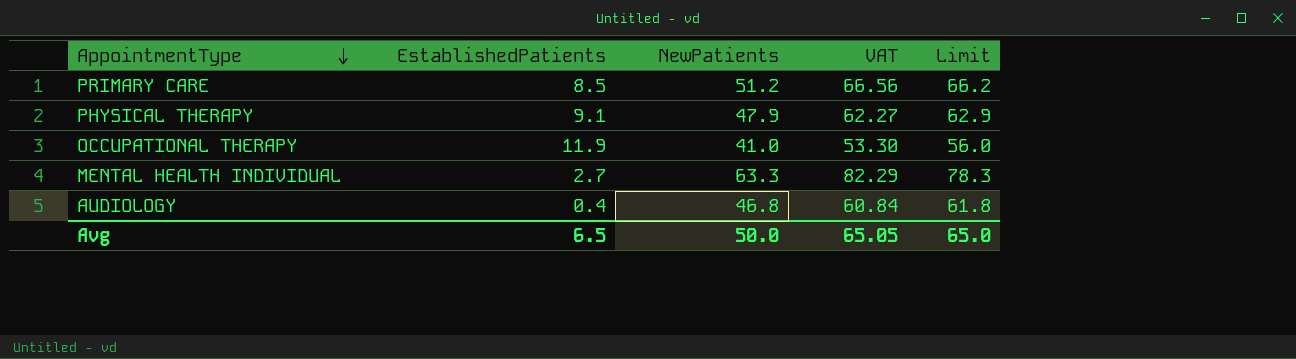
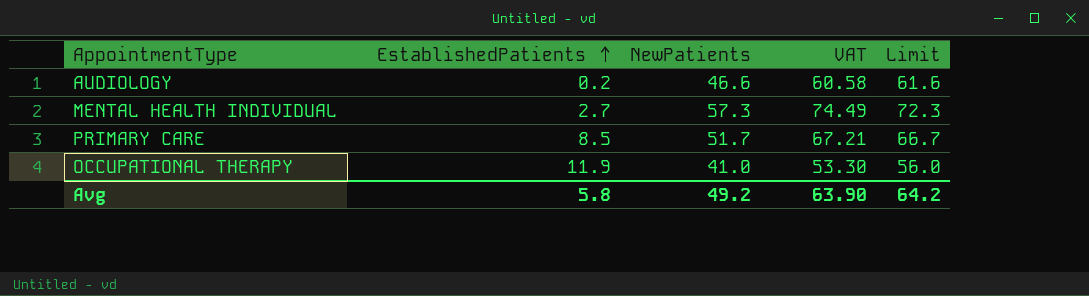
row order: AppointmentType descending -> EstablishedPatients ascending
row PHYSICAL THERAPY: 9.1 | 47.9 | 62.27 | 62.9 -> none
AUDIOLOGY | EstablishedPatients: 0.4 -> 0.2
AUDIOLOGY | NewPatients: 46.8 -> 46.6
AUDIOLOGY | VAT: 60.84 -> 60.58
AUDIOLOGY | Limit: 61.8 -> 61.6
MENTAL HEALTH INDIVIDUAL | NewPatients: 63.3 -> 57.3
MENTAL HEALTH INDIVIDUAL | VAT: 82.29 -> 74.49
MENTAL HEALTH INDIVIDUAL | Limit: 78.3 -> 72.3
PRIMARY CARE | NewPatients: 51.2 -> 51.7
PRIMARY CARE | VAT: 66.56 -> 67.21
PRIMARY CARE | Limit: 66.2 -> 66.7
Avg | EstablishedPatients: 6.5 -> 5.8
Avg | NewPatients: 50.0 -> 49.2
Avg | VAT: 65.05 -> 63.90
Avg | Limit: 65.0 -> 64.2

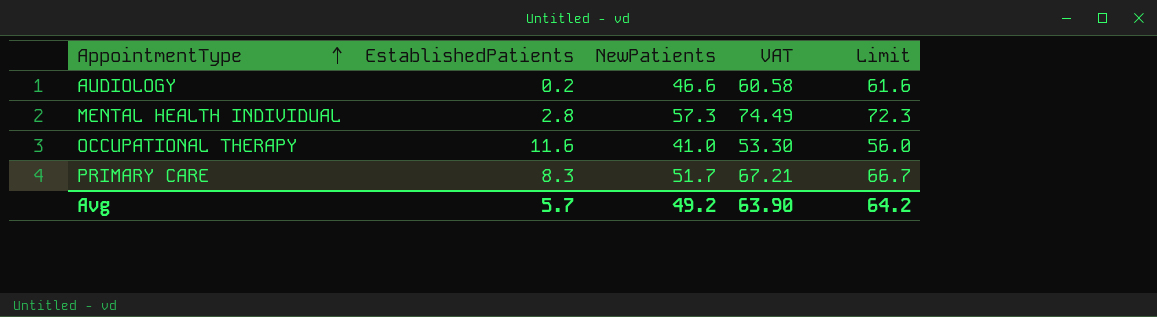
row order: EstablishedPatients ascending -> AppointmentType ascending
MENTAL HEALTH INDIVIDUAL | EstablishedPatients: 2.7 -> 2.8
OCCUPATIONAL THERAPY | EstablishedPatients: 11.9 -> 11.6
PRIMARY CARE | EstablishedPatients: 8.5 -> 8.3
Avg | EstablishedPatients: 5.8 -> 5.7

